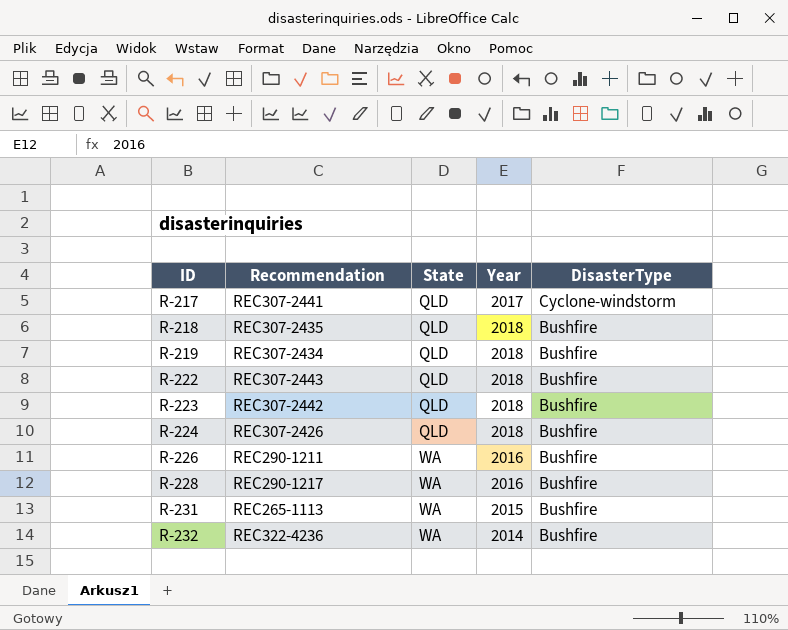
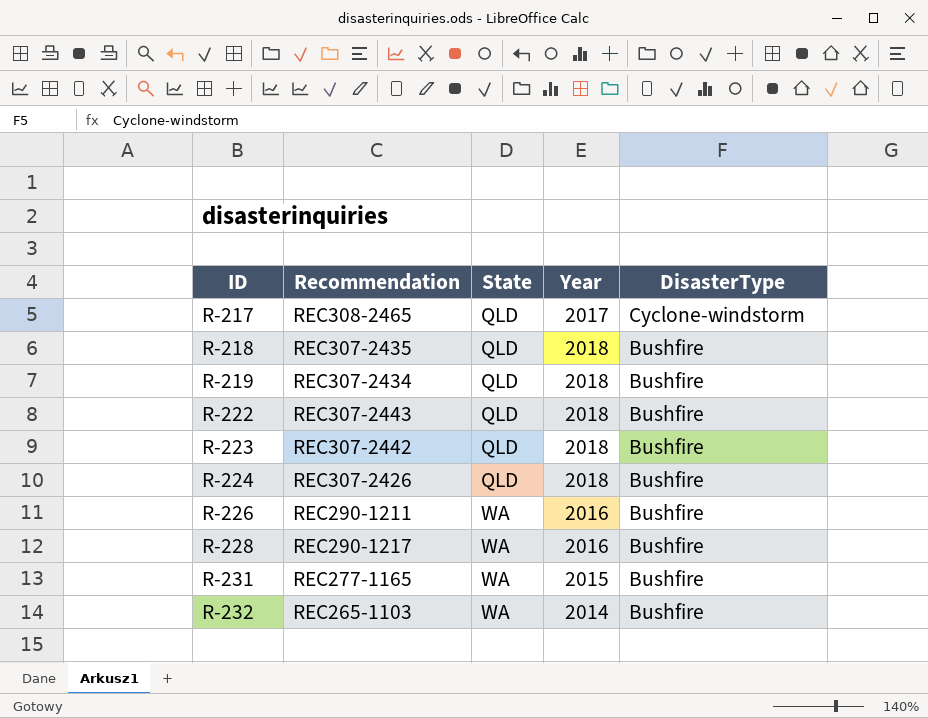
R-217 | Recommendation: REC307-2441 -> REC308-2465
R-231 | Recommendation: REC265-1113 -> REC277-1165
R-232 | Recommendation: REC322-4236 -> REC265-1103

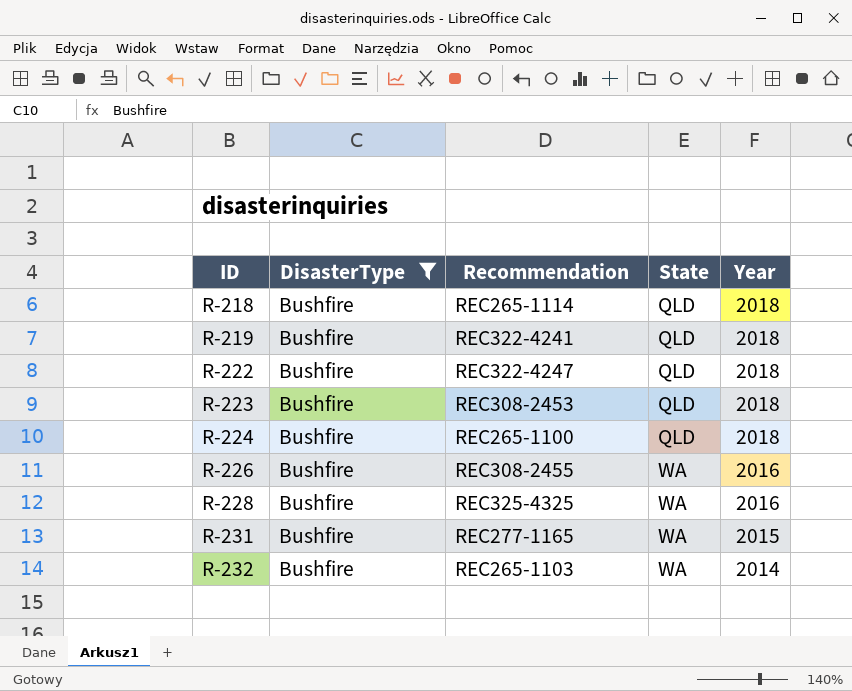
filter: none -> DisasterType = Bushfire
column DisasterType | position: 5 -> 2
R-218 | Recommendation: REC307-2435 -> REC265-1114
R-219 | Recommendation: REC307-2434 -> REC322-4241
R-222 | Recommendation: REC307-2443 -> REC322-4247
R-223 | Recommendation: REC307-2442 -> REC308-2453
R-224 | Recommendation: REC307-2426 -> REC265-1100
R-226 | Recommendation: REC290-1211 -> REC308-2455
R-228 | Recommendation: REC290-1217 -> REC325-4325

